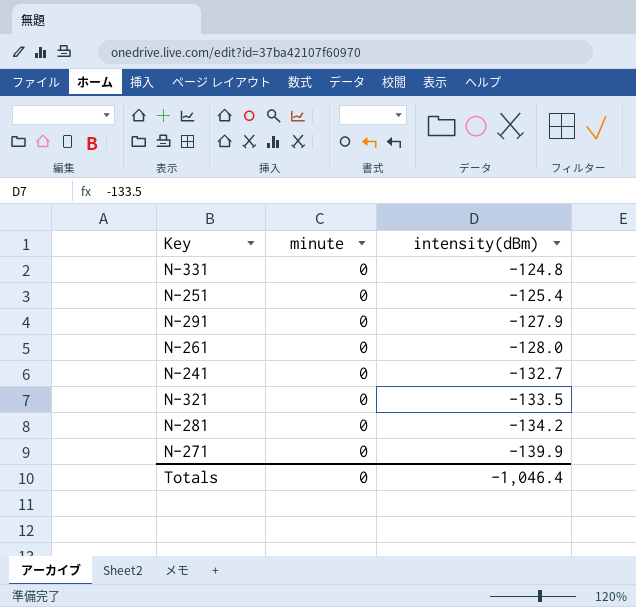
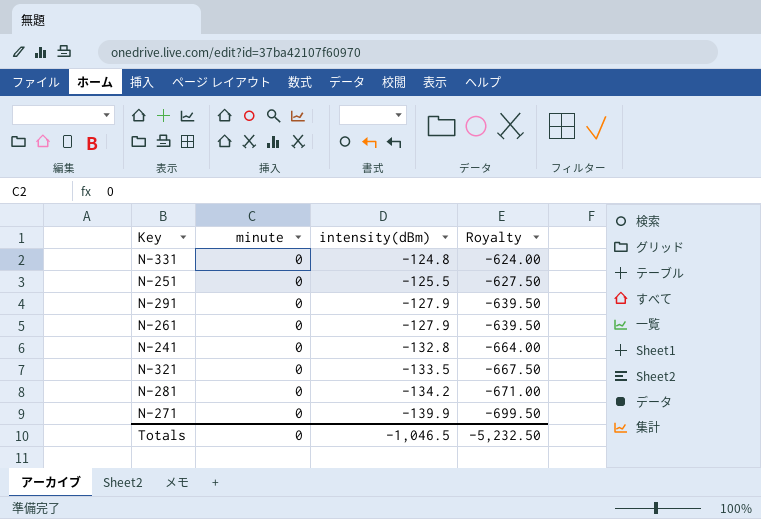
column Royalty | formula: none -> [intensity(dBm)] * 5
N-251 | intensity(dBm): -125.4 -> -125.5
N-261 | intensity(dBm): -128.0 -> -127.9
N-241 | intensity(dBm): -132.7 -> -132.8
Totals | intensity(dBm): -1,046.4 -> -1,046.5

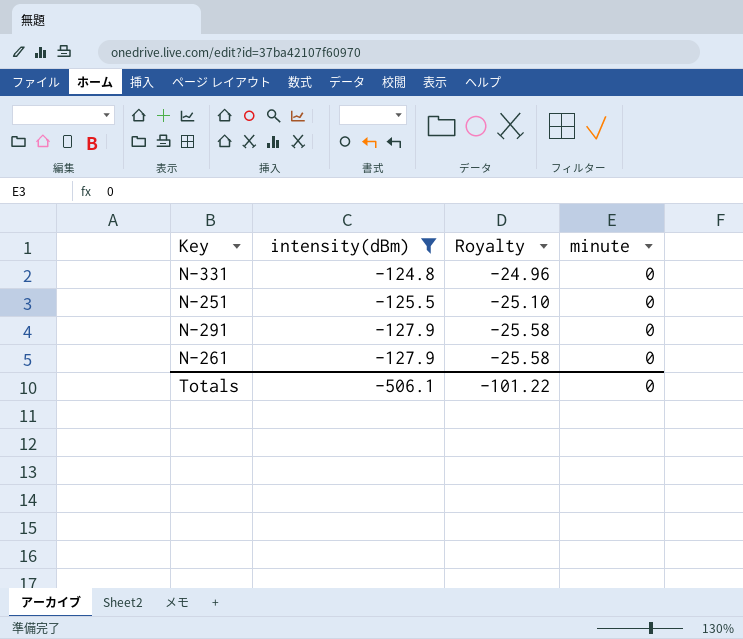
filter: none -> intensity(dBm) >= -127.9
column Royalty | formula: [intensity(dBm)] * 5 -> [intensity(dBm)] * 0.2
column minute | position: 2 -> 4
Totals | intensity(dBm): -1,046.5 -> -506.1
Totals | Royalty: -5,232.50 -> -101.22

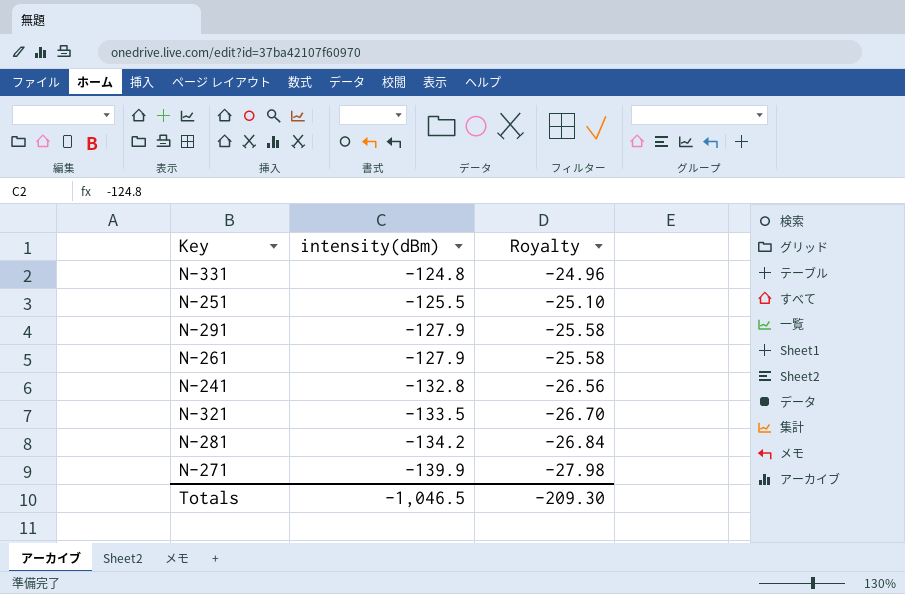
filter: intensity(dBm) >= -127.9 -> none
column minute | position: 4 -> none
Totals | intensity(dBm): -506.1 -> -1,046.5
Totals | Royalty: -101.22 -> -209.30

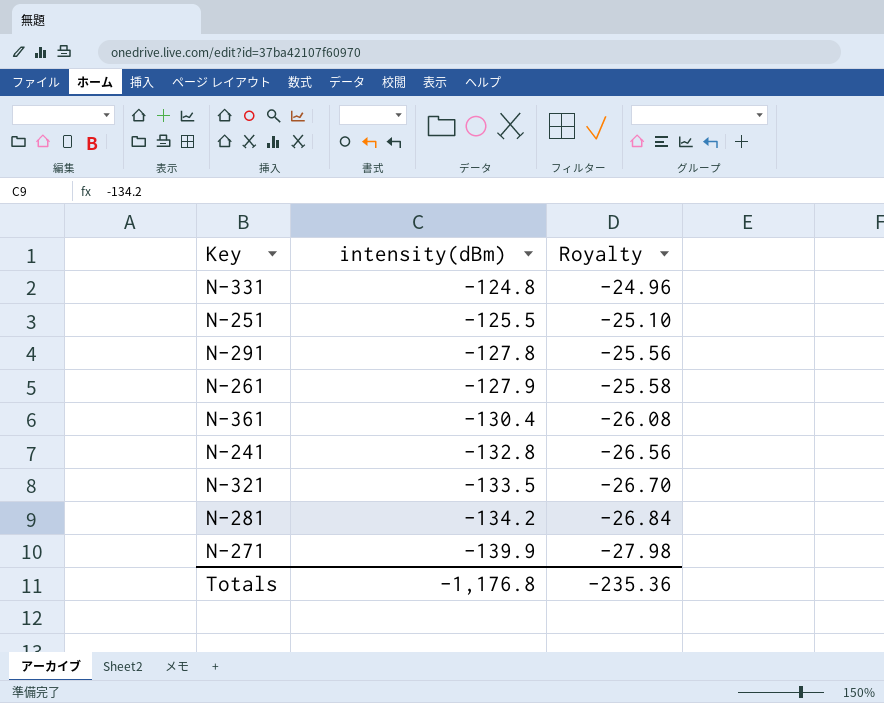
N-291 | intensity(dBm): -127.9 -> -127.8
N-291 | Royalty: -25.58 -> -25.56
row N-361: none -> -130.4 | -26.08
Totals | intensity(dBm): -1,046.5 -> -1,176.8
Totals | Royalty: -209.30 -> -235.36

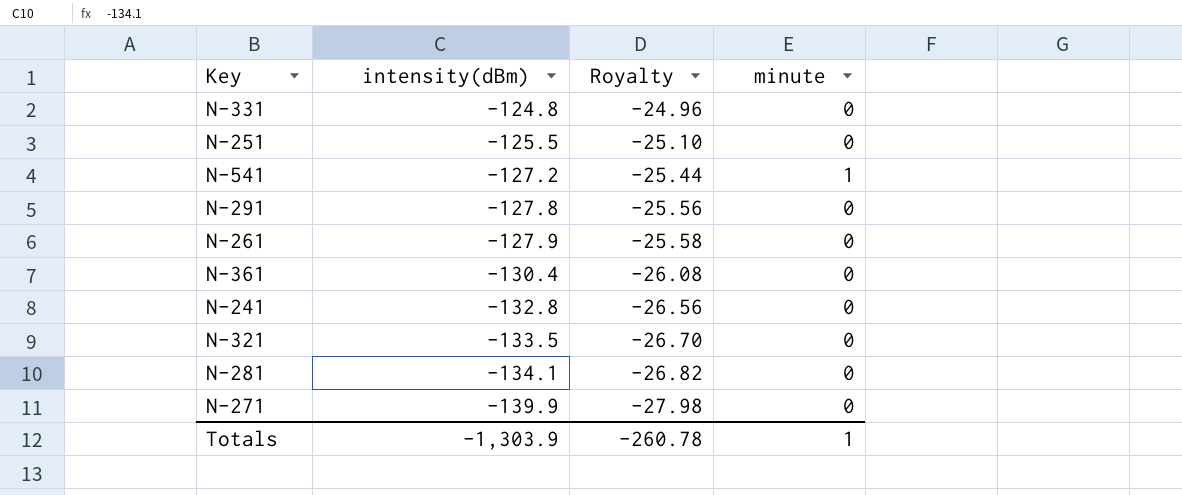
column minute | position: none -> 4
row N-541: none -> -127.2 | -25.44 | 1
N-281 | intensity(dBm): -134.2 -> -134.1
N-281 | Royalty: -26.84 -> -26.82
Totals | intensity(dBm): -1,176.8 -> -1,303.9
Totals | Royalty: -235.36 -> -260.78

